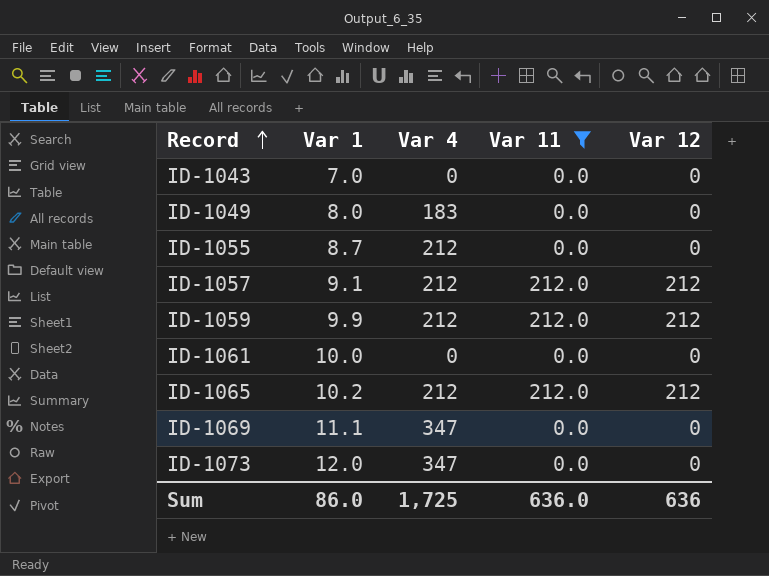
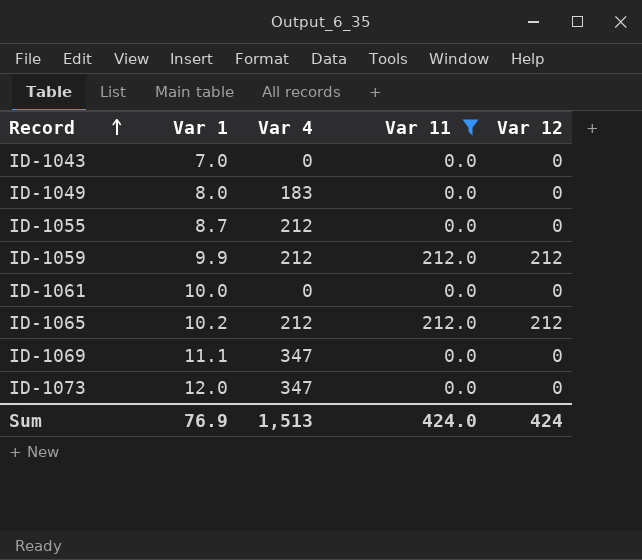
row ID-1057: 9.1 | 212 | 212.0 | 212 -> none
Sum | Var 1: 86.0 -> 76.9
Sum | Var 4: 1,725 -> 1,513
Sum | Var 11: 636.0 -> 424.0
Sum | Var 12: 636 -> 424

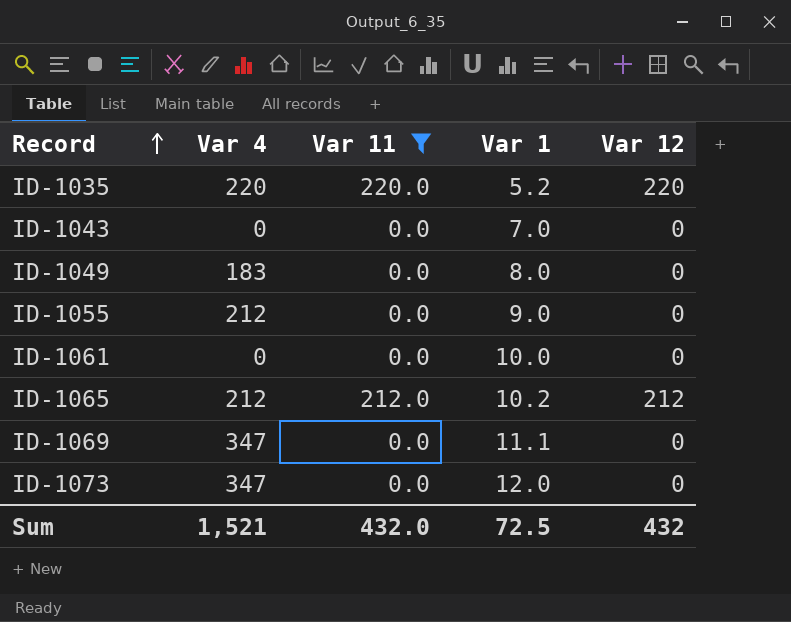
column Var 1 | position: 2 -> 4
row ID-1059: 9.9 | 212 | 212.0 | 212 -> none
row ID-1035: none -> 220 | 220.0 | 5.2 | 220
ID-1055 | Var 1: 8.7 -> 9.0
Sum | Var 4: 1,513 -> 1,521
Sum | Var 11: 424.0 -> 432.0
Sum | Var 1: 76.9 -> 72.5
Sum | Var 12: 424 -> 432

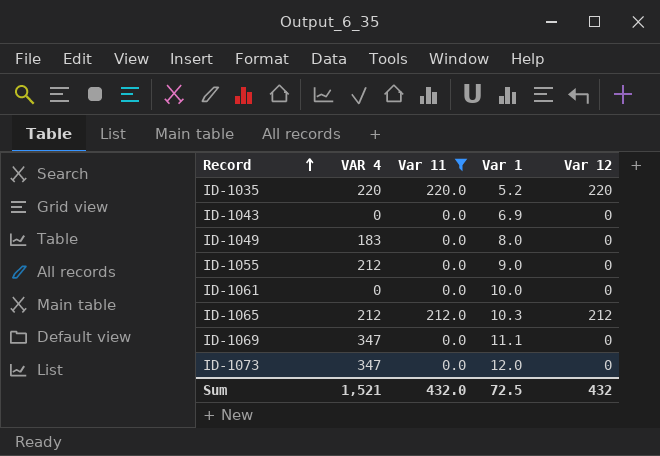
column name: Var 4 -> VAR 4
ID-1043 | Var 1: 7.0 -> 6.9
ID-1065 | Var 1: 10.2 -> 10.3

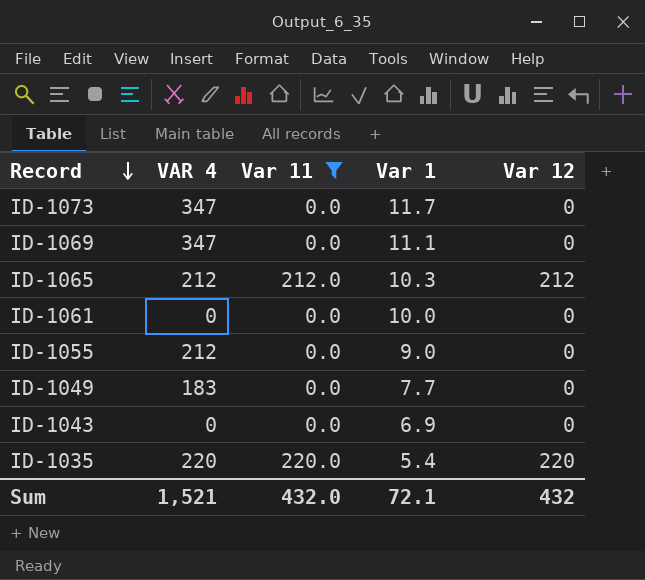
row order: Record ascending -> Record descending
ID-1073 | Var 1: 12.0 -> 11.7
ID-1049 | Var 1: 8.0 -> 7.7
ID-1035 | Var 1: 5.2 -> 5.4
Sum | Var 1: 72.5 -> 72.1

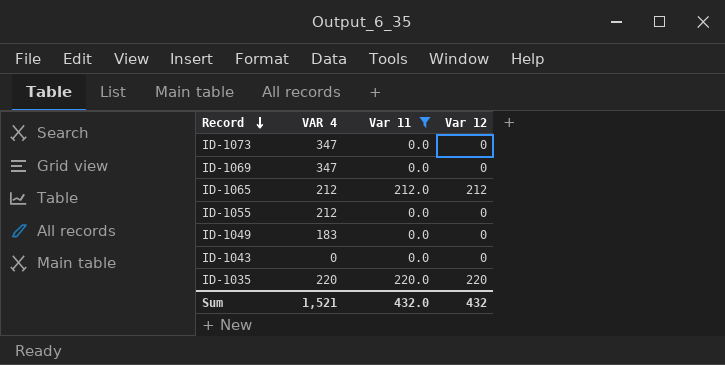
column Var 1 | position: 4 -> none
row ID-1061: 0 | 0.0 | 10.0 | 0 -> none

